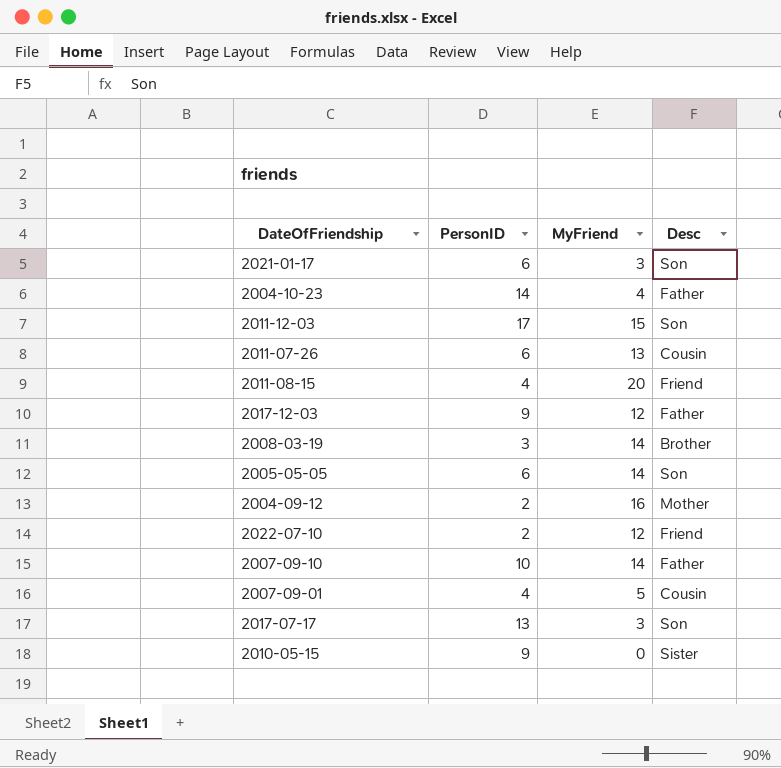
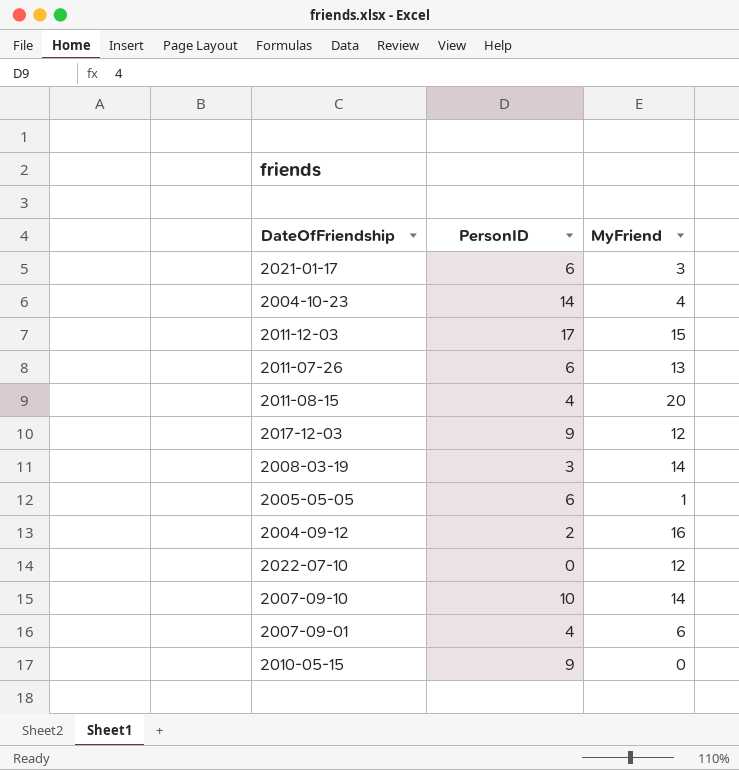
column Desc | position: 4 -> none
row 2017-07-17: 13 | 3 | Son -> none
2005-05-05 | MyFriend: 14 -> 1
2022-07-10 | PersonID: 2 -> 0
2007-09-01 | MyFriend: 5 -> 6

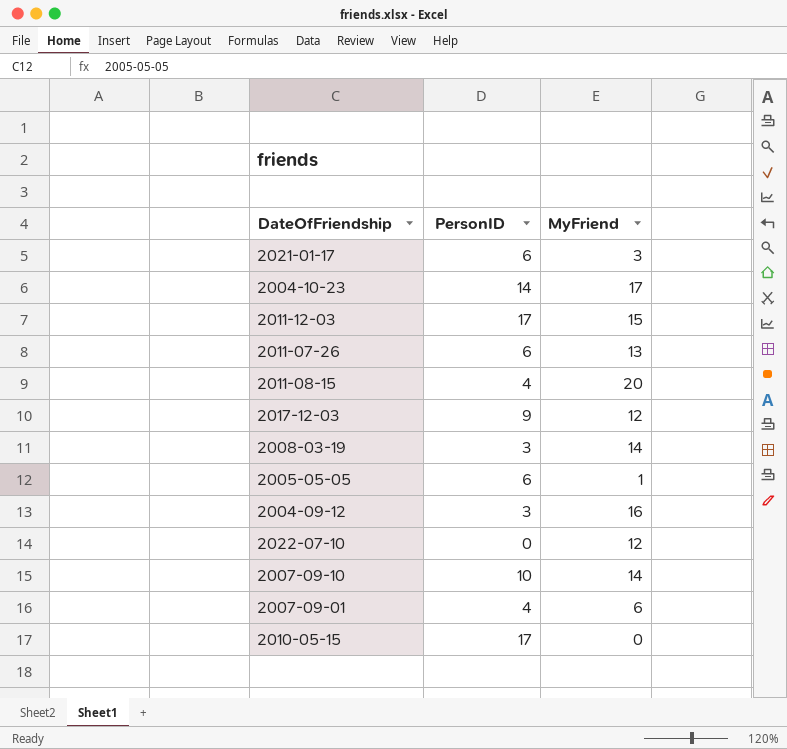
2004-10-23 | MyFriend: 4 -> 17
2004-09-12 | PersonID: 2 -> 3
2010-05-15 | PersonID: 9 -> 17

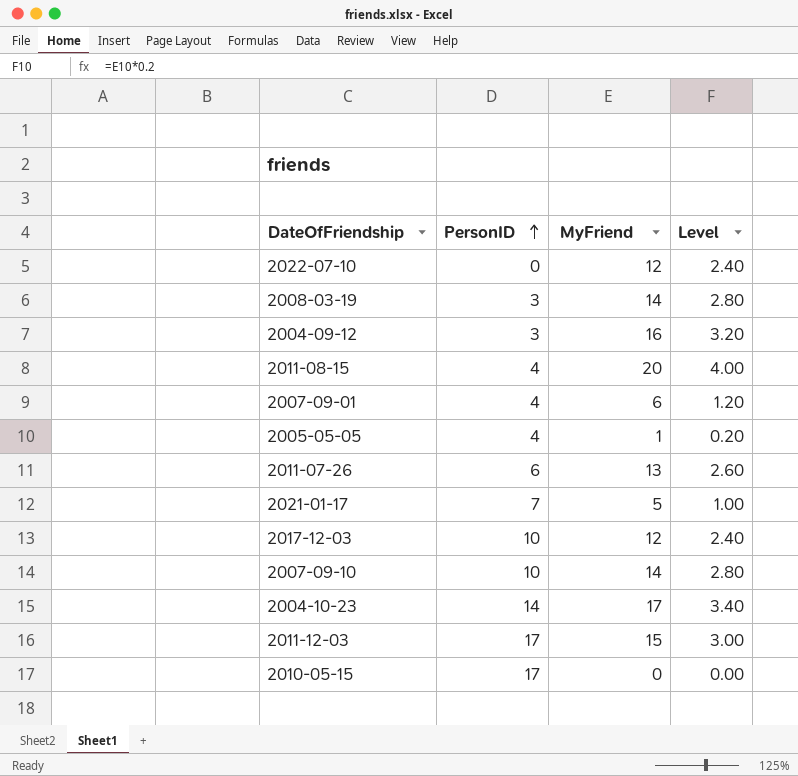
row order: none -> PersonID ascending
column Level | formula: none -> [MyFriend] * 0.2
2005-05-05 | PersonID: 6 -> 4
2021-01-17 | PersonID: 6 -> 7
2021-01-17 | MyFriend: 3 -> 5
2017-12-03 | PersonID: 9 -> 10

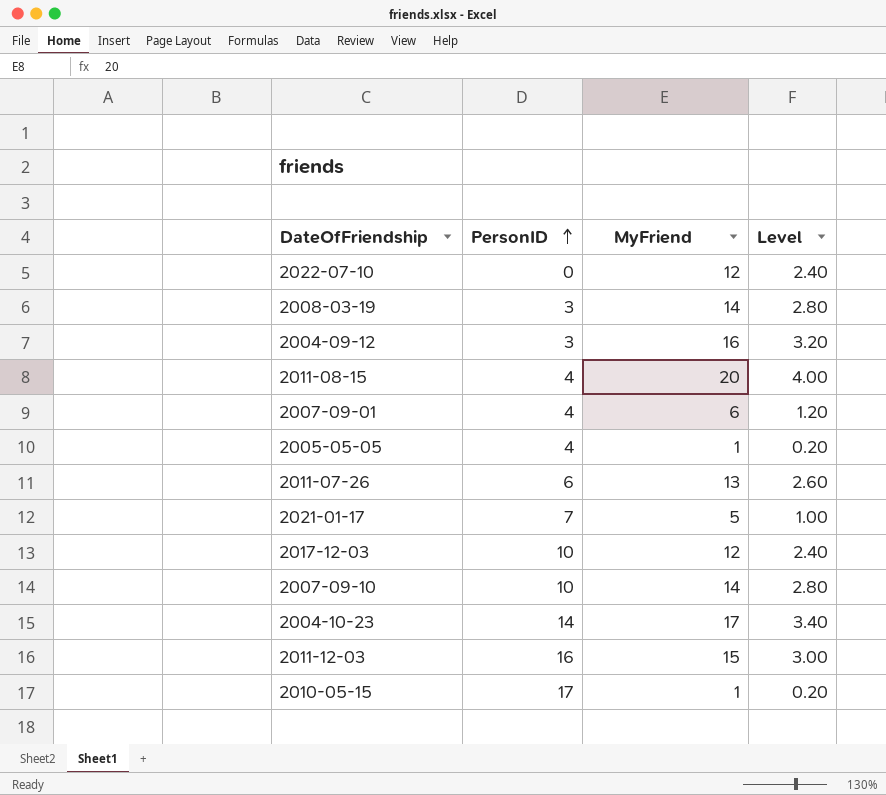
2011-12-03 | PersonID: 17 -> 16
2010-05-15 | MyFriend: 0 -> 1
2010-05-15 | Level: 0.00 -> 0.20

